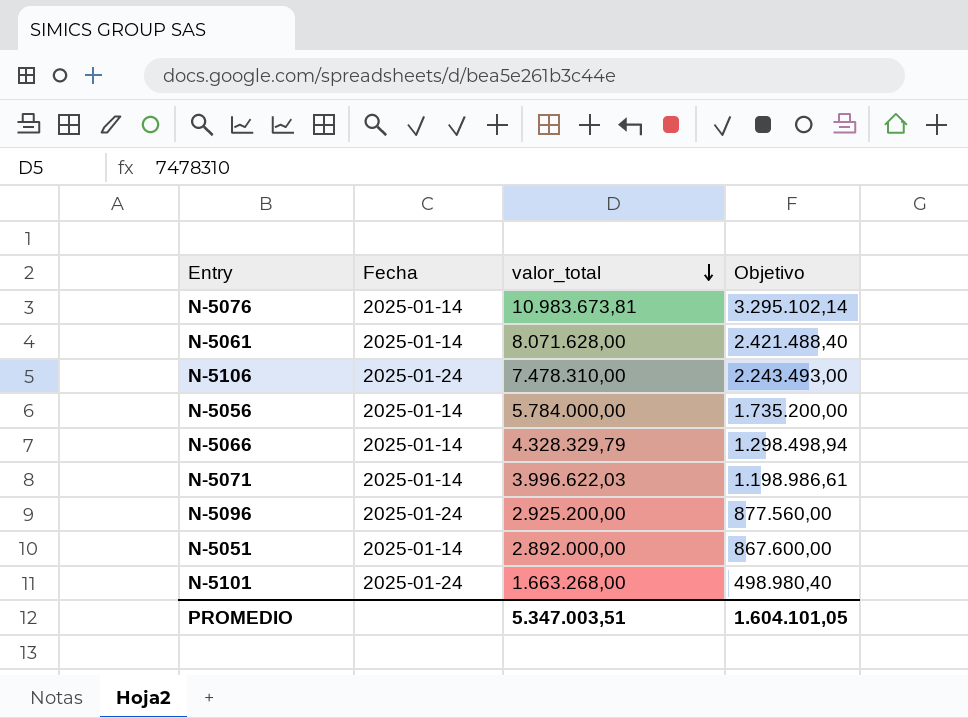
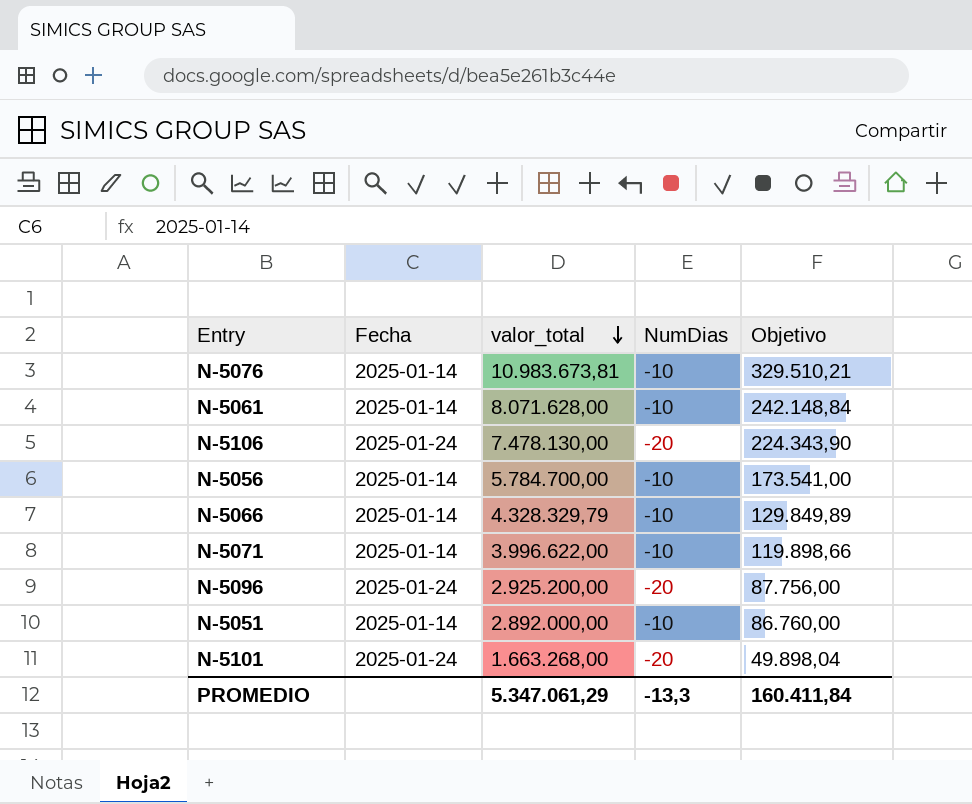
column NumDias | position: none -> 4
column Objetivo | formula: [valor_total] * 0,3 -> [valor_total] * 0,03
N-5106 | valor_total: 7.478.310,00 -> 7.478.130,00
N-5056 | valor_total: 5.784.000,00 -> 5.784.700,00
N-5071 | valor_total: 3.996.622,03 -> 3.996.622,00
PROMEDIO | valor_total: 5.347.003,51 -> 5.347.061,29
PROMEDIO | Objetivo: 1.604.101,05 -> 160.411,84

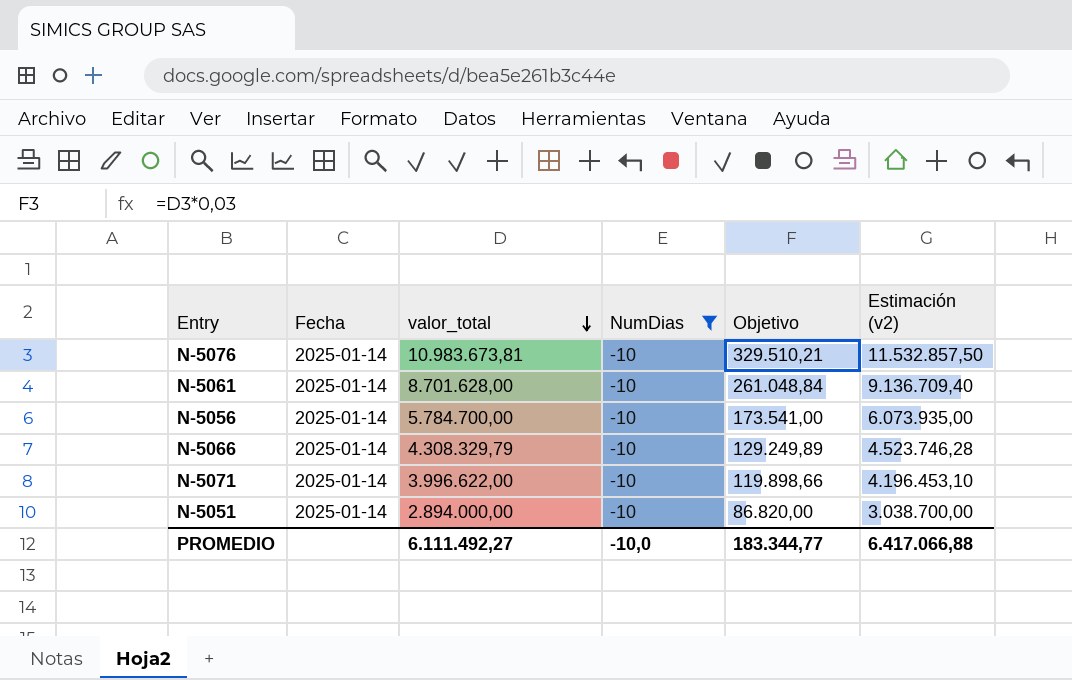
filter: none -> NumDias = -10
column Estimación (v2) | formula: none -> [valor_total] * 1,05
N-5061 | valor_total: 8.071.628,00 -> 8.701.628,00
N-5061 | Objetivo: 242.148,84 -> 261.048,84
N-5066 | valor_total: 4.328.329,79 -> 4.308.329,79
N-5066 | Objetivo: 129.849,89 -> 129.249,89
N-5051 | valor_total: 2.892.000,00 -> 2.894.000,00
N-5051 | Objetivo: 86.760,00 -> 86.820,00
PROMEDIO | valor_total: 5.347.061,29 -> 6.111.492,27
PROMEDIO | NumDias: -13,3 -> -10,0
PROMEDIO | Objetivo: 160.411,84 -> 183.344,77

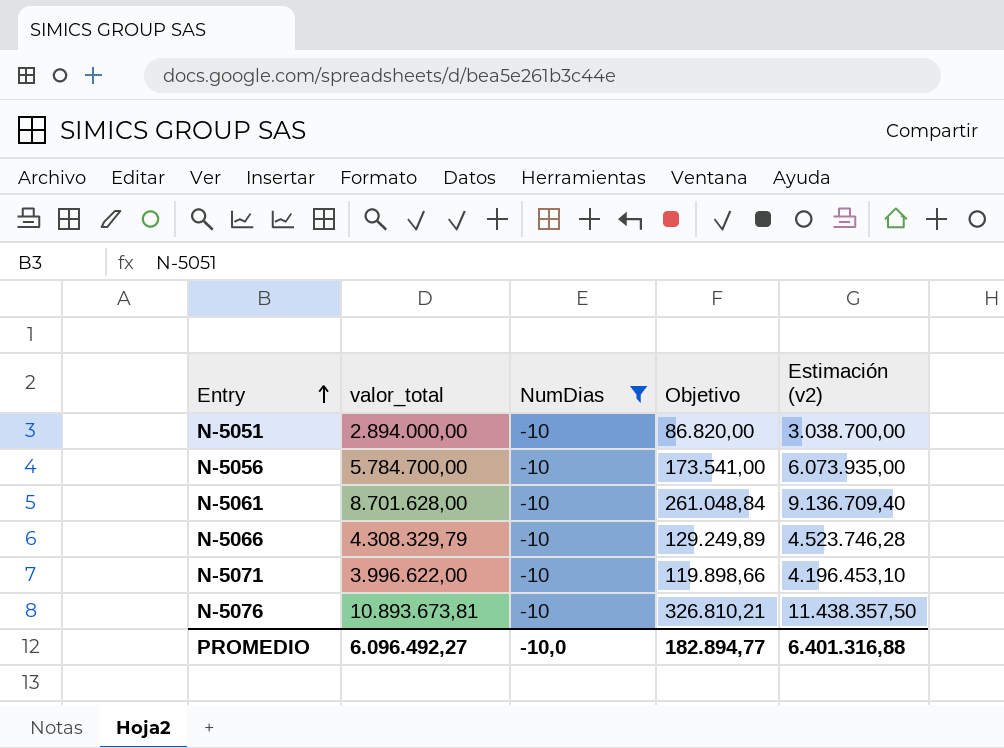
row order: valor_total descending -> Entry ascending
column Fecha | position: 2 -> none
N-5076 | valor_total: 10.983.673,81 -> 10.893.673,81
N-5076 | Objetivo: 329.510,21 -> 326.810,21
N-5076 | Estimación (v2): 11.532.857,50 -> 11.438.357,50
PROMEDIO | valor_total: 6.111.492,27 -> 6.096.492,27
PROMEDIO | Objetivo: 183.344,77 -> 182.894,77
PROMEDIO | Estimación (v2): 6.417.066,88 -> 6.401.316,88

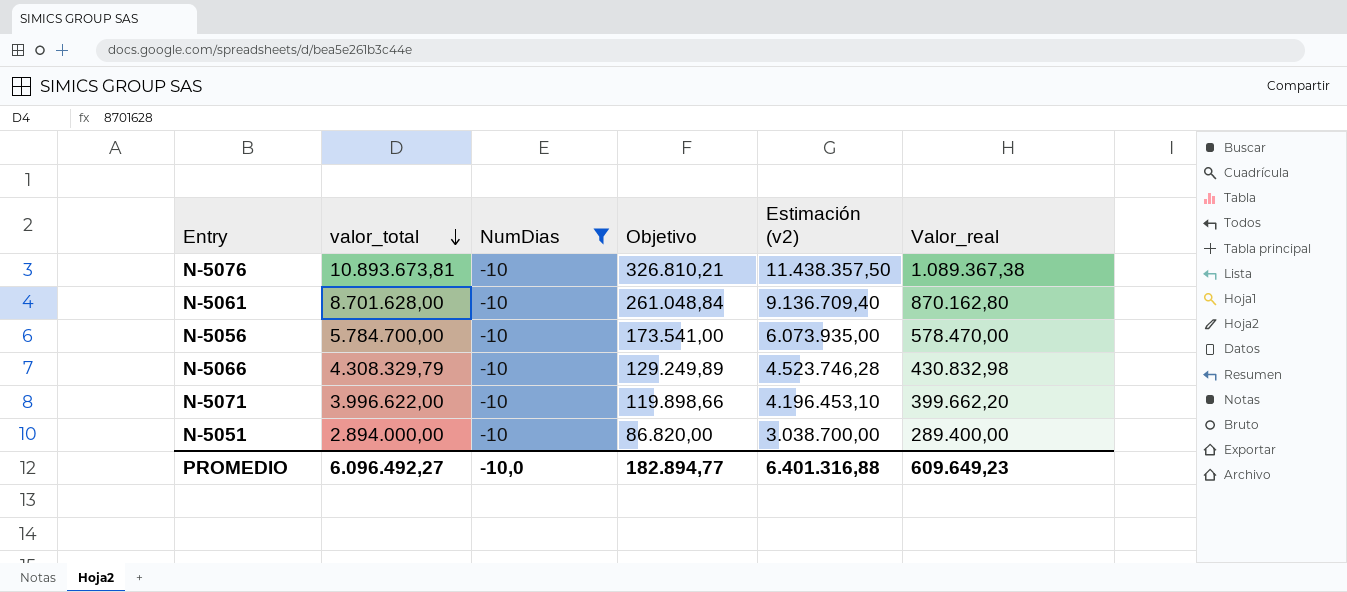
row order: Entry ascending -> valor_total descending
column Valor_real | formula: none -> [valor_total] * 0,1

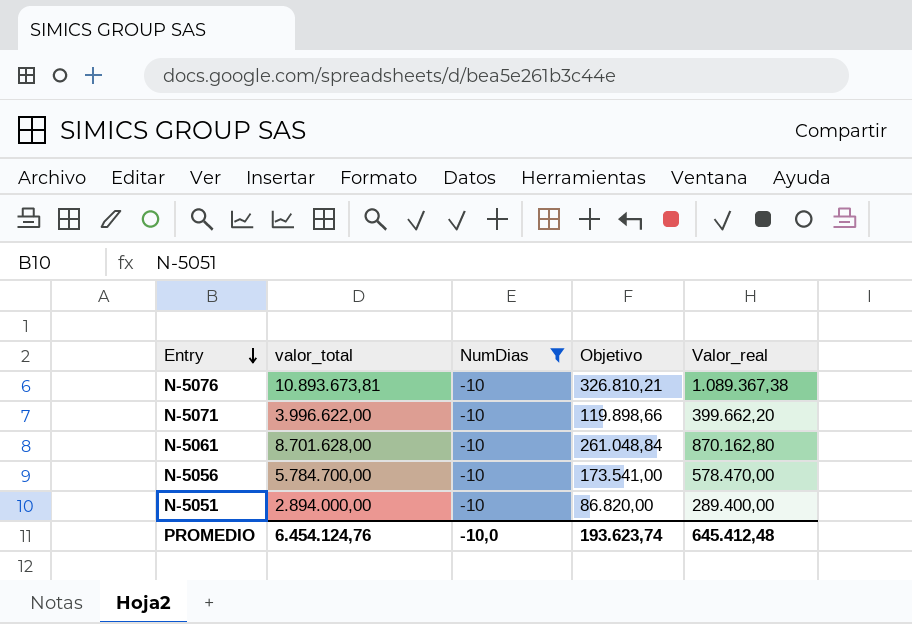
row order: valor_total descending -> Entry descending
column Estimación (v2) | formula: [valor_total] * 1,05 -> none
row N-5066: 4.308.329,79 | -10 | 129.249,89 | 4.523.746,28 | 430.832,98 -> none
PROMEDIO | valor_total: 6.096.492,27 -> 6.454.124,76
PROMEDIO | Objetivo: 182.894,77 -> 193.623,74
PROMEDIO | Valor_real: 609.649,23 -> 645.412,48

